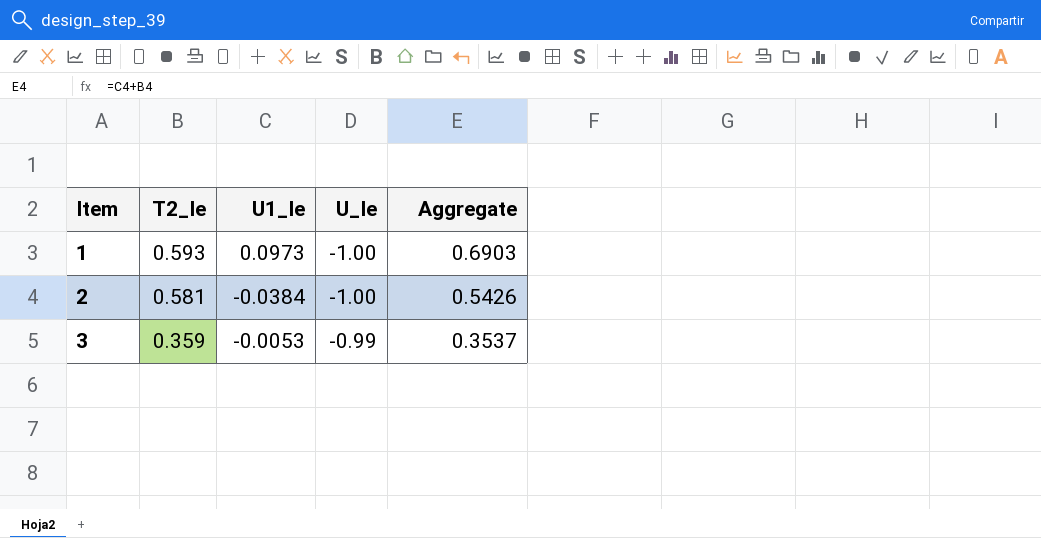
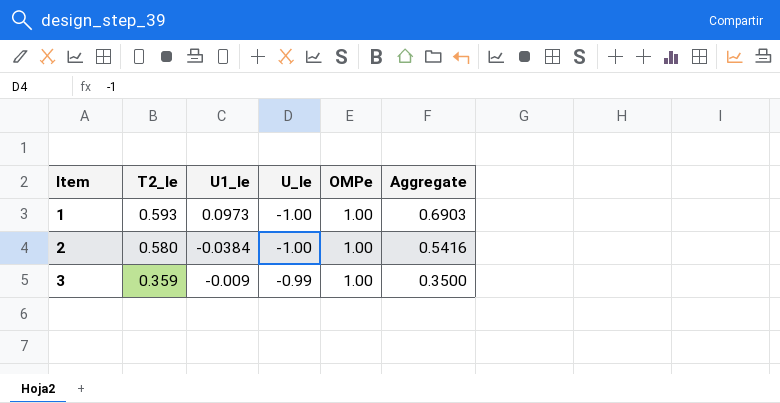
column OMPe | position: none -> 5
2 | T2_Ie: 0.581 -> 0.580
2 | Aggregate: 0.5426 -> 0.5416
3 | U1_Ie: -0.0053 -> -0.009
3 | Aggregate: 0.3537 -> 0.3500

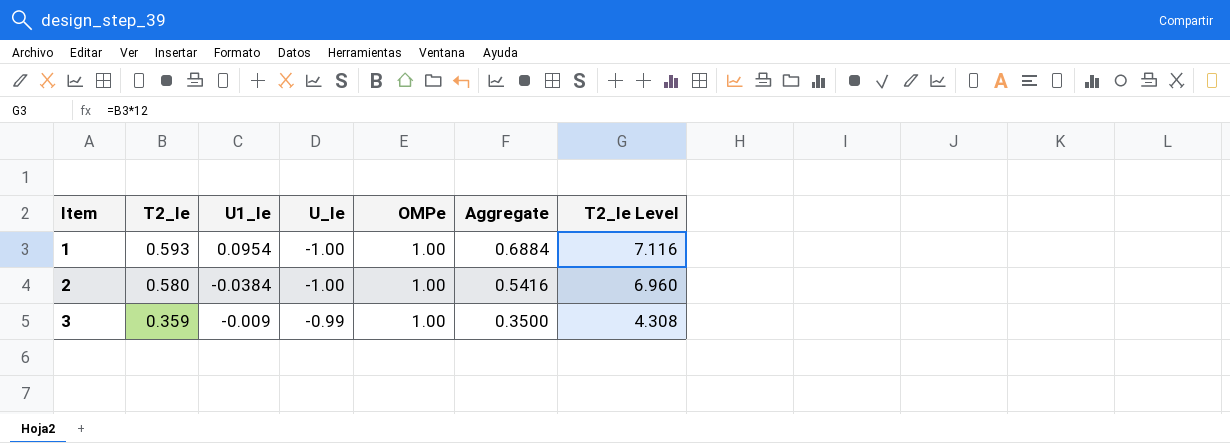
column T2_Ie Level | formula: none -> [T2_Ie] * 12
1 | U1_Ie: 0.0973 -> 0.0954
1 | Aggregate: 0.6903 -> 0.6884

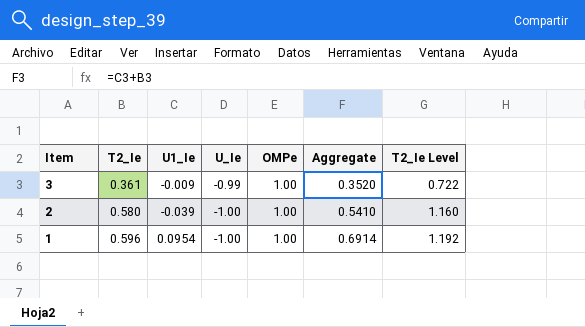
row order: Item ascending -> Item descending
column T2_Ie Level | formula: [T2_Ie] * 12 -> [T2_Ie] * 2
3 | T2_Ie: 0.359 -> 0.361
3 | Aggregate: 0.3500 -> 0.3520
2 | U1_Ie: -0.0384 -> -0.039
2 | Aggregate: 0.5416 -> 0.5410
1 | T2_Ie: 0.593 -> 0.596
1 | Aggregate: 0.6884 -> 0.6914

